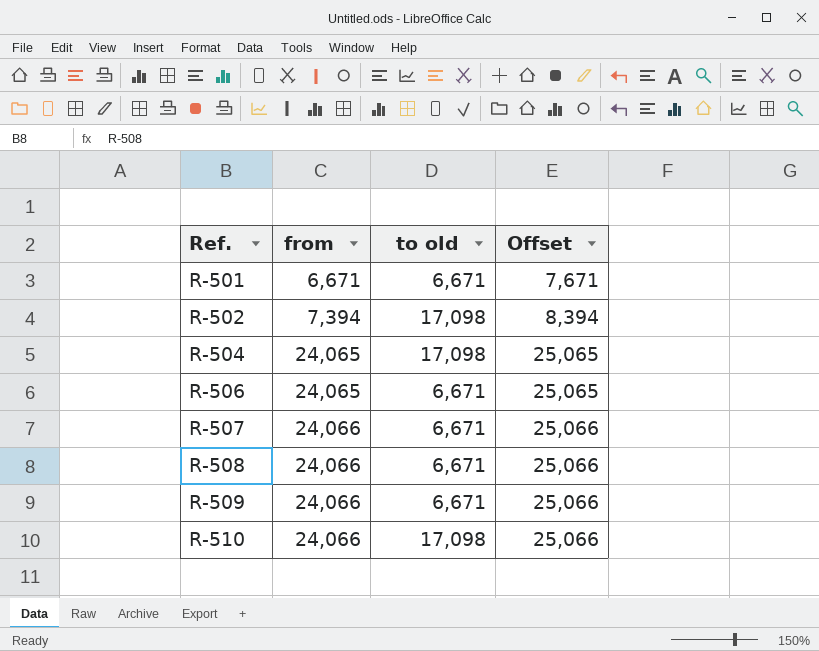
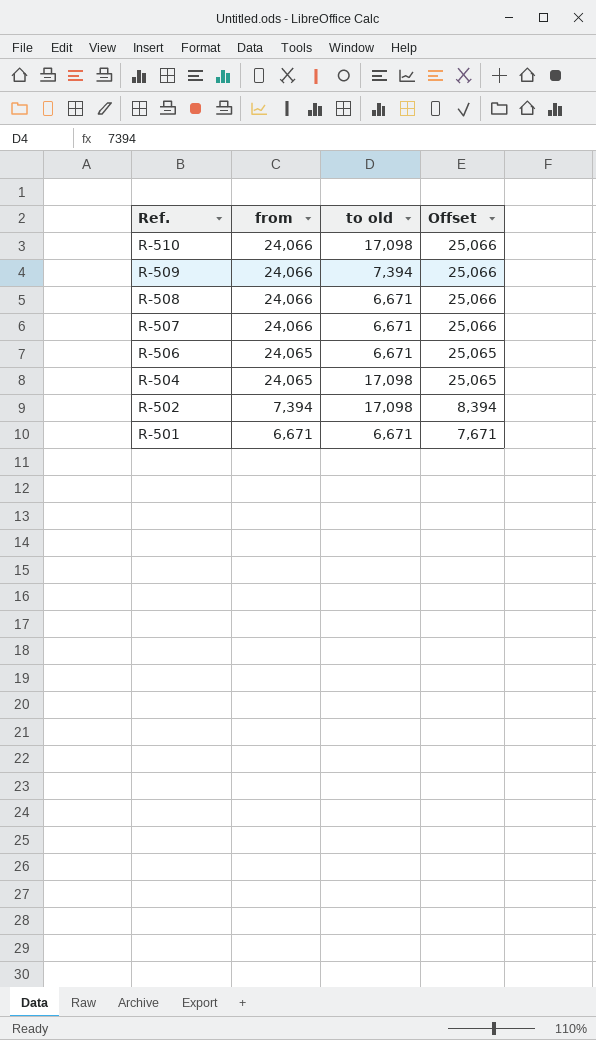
row order: Ref. ascending -> Ref. descending
R-509 | to old: 6,671 -> 7,394

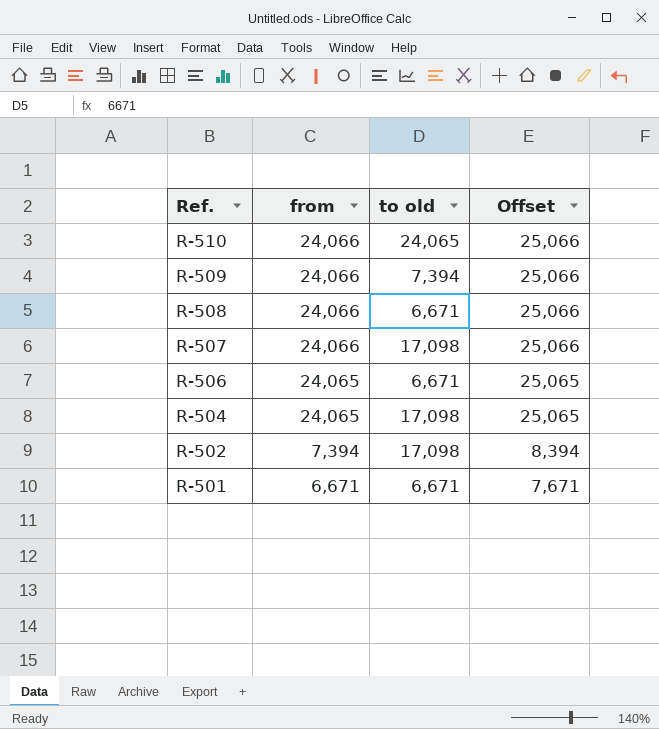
R-510 | to old: 17,098 -> 24,065
R-507 | to old: 6,671 -> 17,098

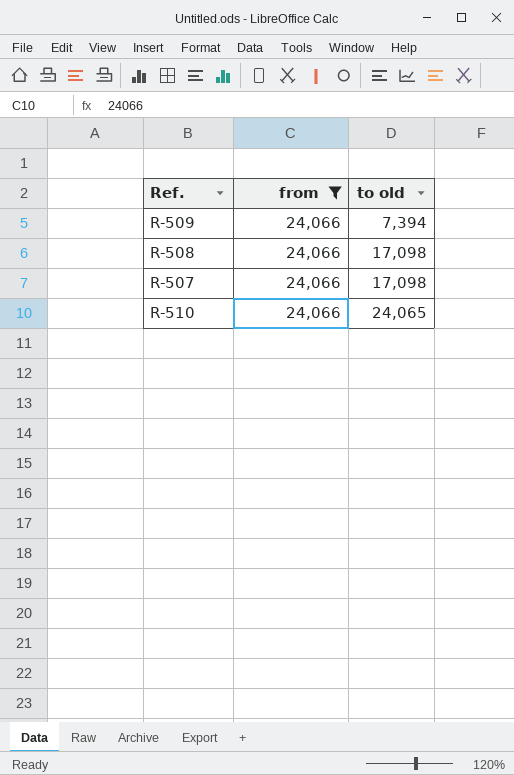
filter: none -> from = 24,066
row order: Ref. descending -> to old ascending
column Offset | formula: [from] + 1000 -> none
R-508 | to old: 6,671 -> 17,098

